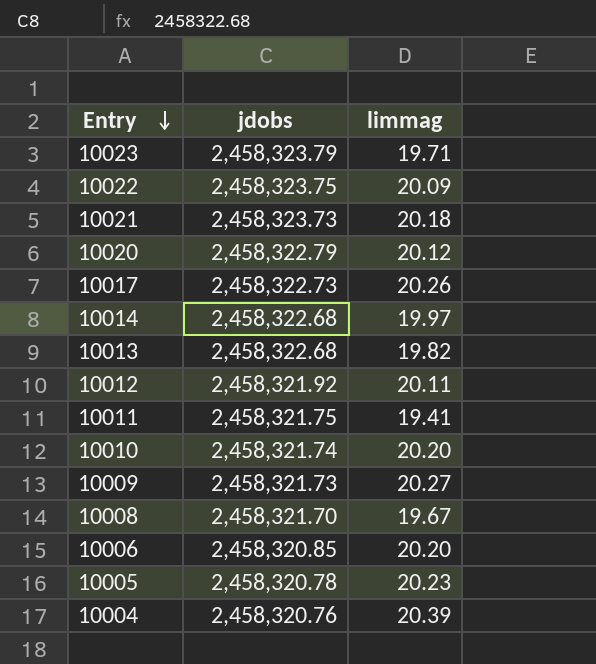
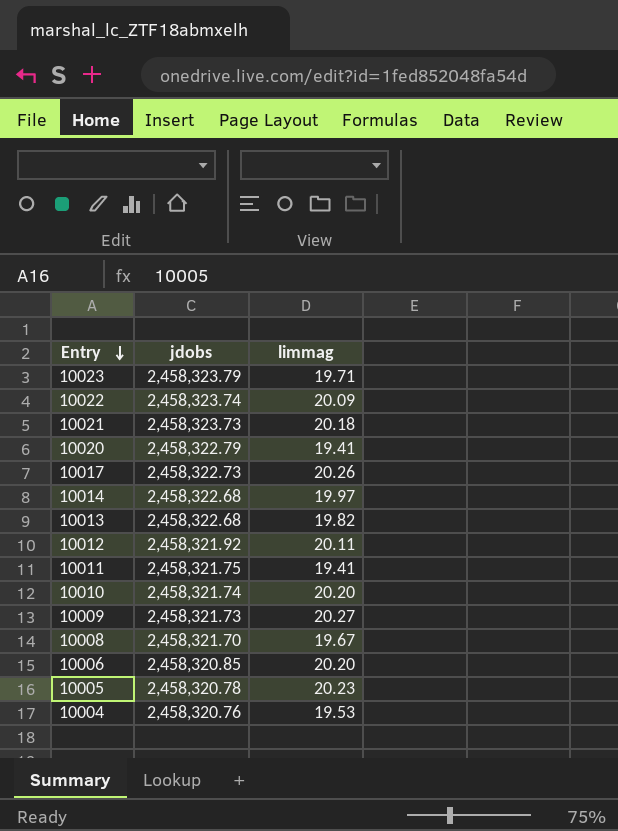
10022 | jdobs: 2,458,323.75 -> 2,458,323.74
10020 | limmag: 20.12 -> 19.41
10004 | limmag: 20.39 -> 19.53

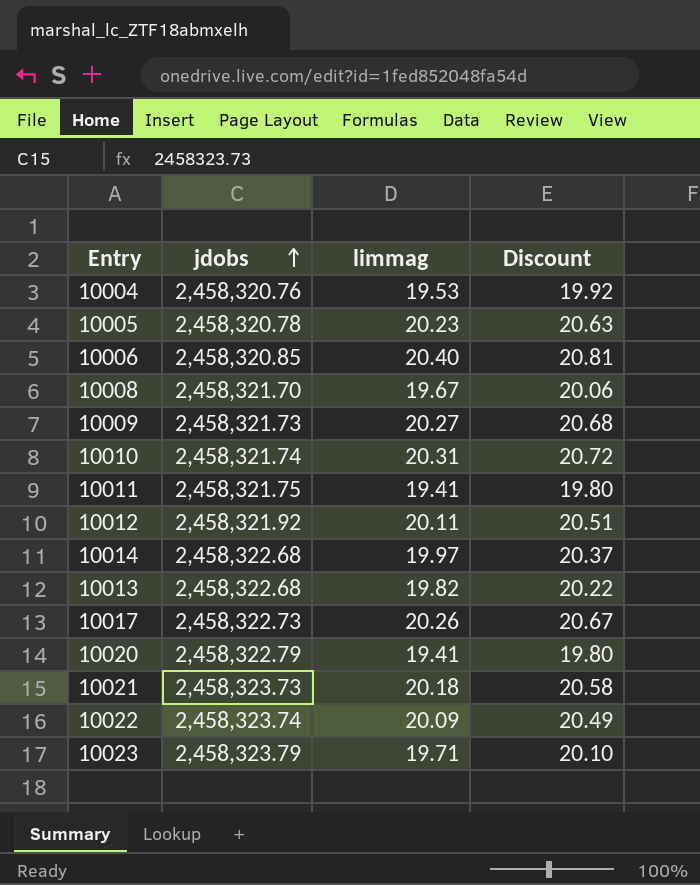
row order: Entry descending -> jdobs ascending
column Discount | formula: none -> [limmag] * 1.02
10006 | limmag: 20.20 -> 20.40
10010 | limmag: 20.20 -> 20.31

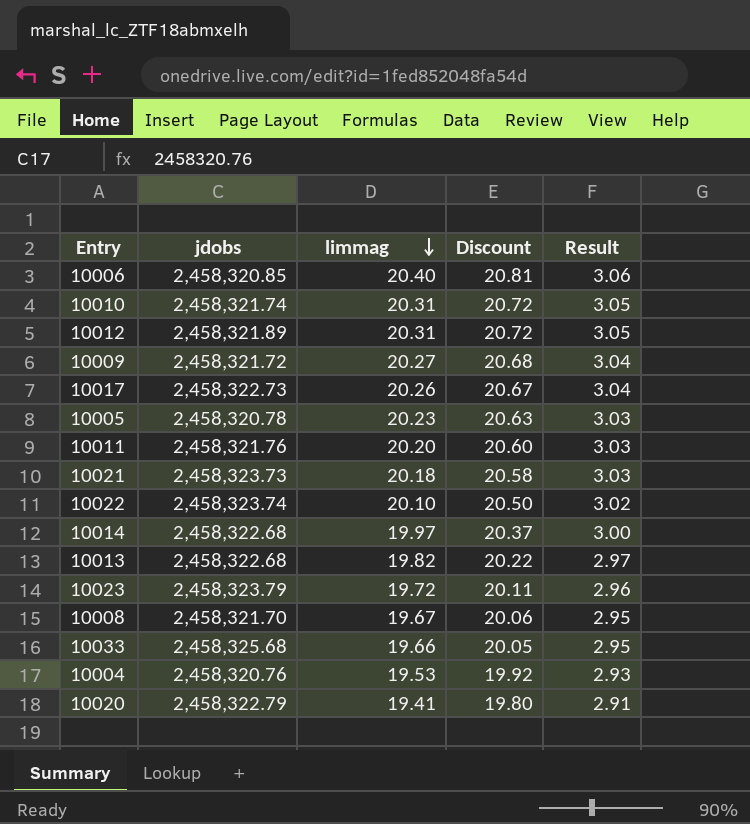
row order: jdobs ascending -> limmag descending
column Result | formula: none -> [limmag] * 0.15
10012 | jdobs: 2,458,321.92 -> 2,458,321.89
10012 | limmag: 20.11 -> 20.31
10012 | Discount: 20.51 -> 20.72
10009 | jdobs: 2,458,321.73 -> 2,458,321.72
10011 | jdobs: 2,458,321.75 -> 2,458,321.76
10011 | limmag: 19.41 -> 20.20
10011 | Discount: 19.80 -> 20.60
10022 | limmag: 20.09 -> 20.10
10022 | Discount: 20.49 -> 20.50
10023 | limmag: 19.71 -> 19.72
10023 | Discount: 20.10 -> 20.11
row 10033: none -> 2,458,325.68 | 19.66 | 20.05 | 2.95

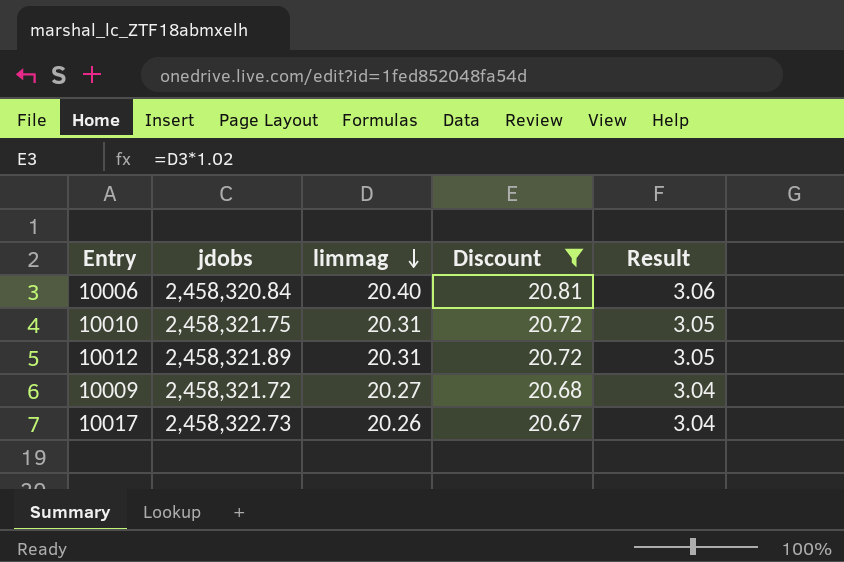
filter: none -> Discount >= 20.67
10006 | jdobs: 2,458,320.85 -> 2,458,320.84
10010 | jdobs: 2,458,321.74 -> 2,458,321.75

